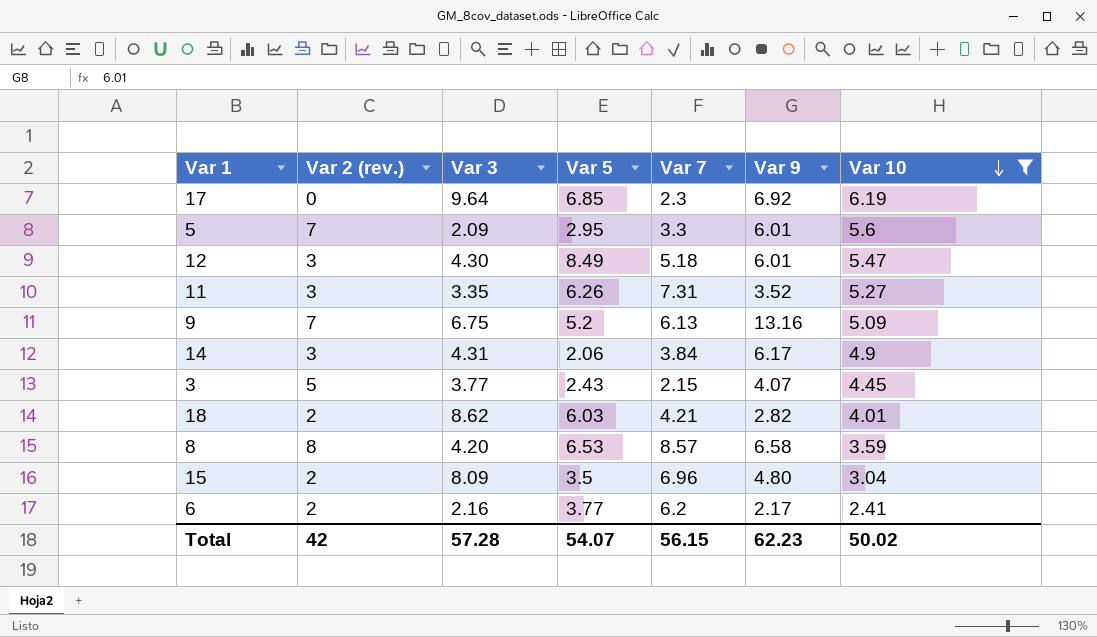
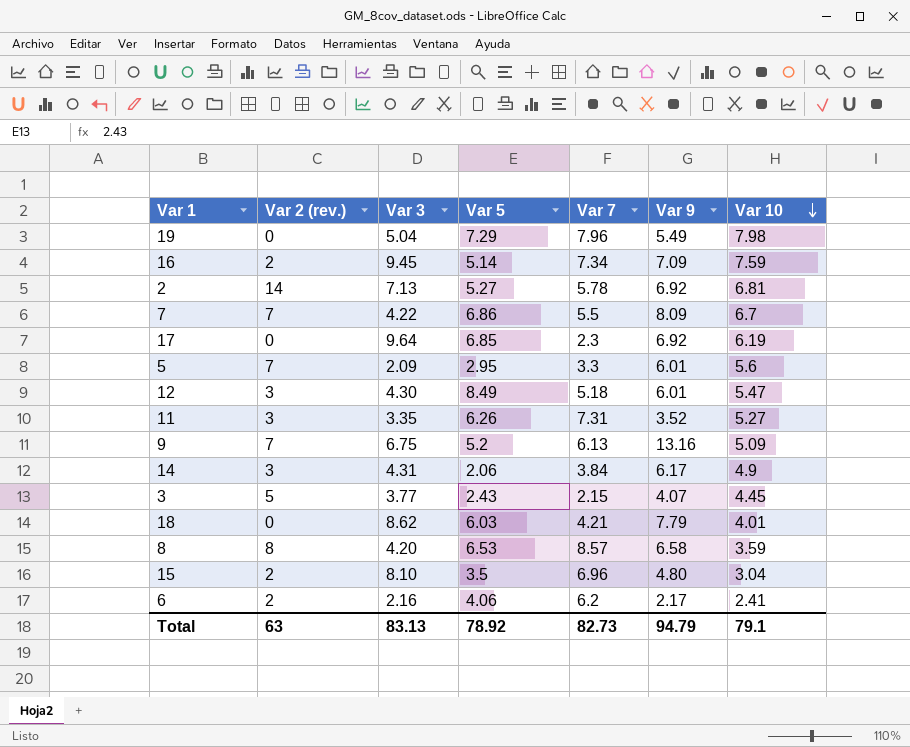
filter: Var 10 <= 6.19 -> none
18 | Var 2 (rev.): 2 -> 0
18 | Var 9: 2.82 -> 7.79
15 | Var 3: 8.09 -> 8.10
6 | Var 5: 3.77 -> 4.06
Total | Var 2 (rev.): 42 -> 63
Total | Var 3: 57.28 -> 83.13
Total | Var 5: 54.07 -> 78.92
Total | Var 7: 56.15 -> 82.73
Total | Var 9: 62.23 -> 94.79
Total | Var 10: 50.02 -> 79.1

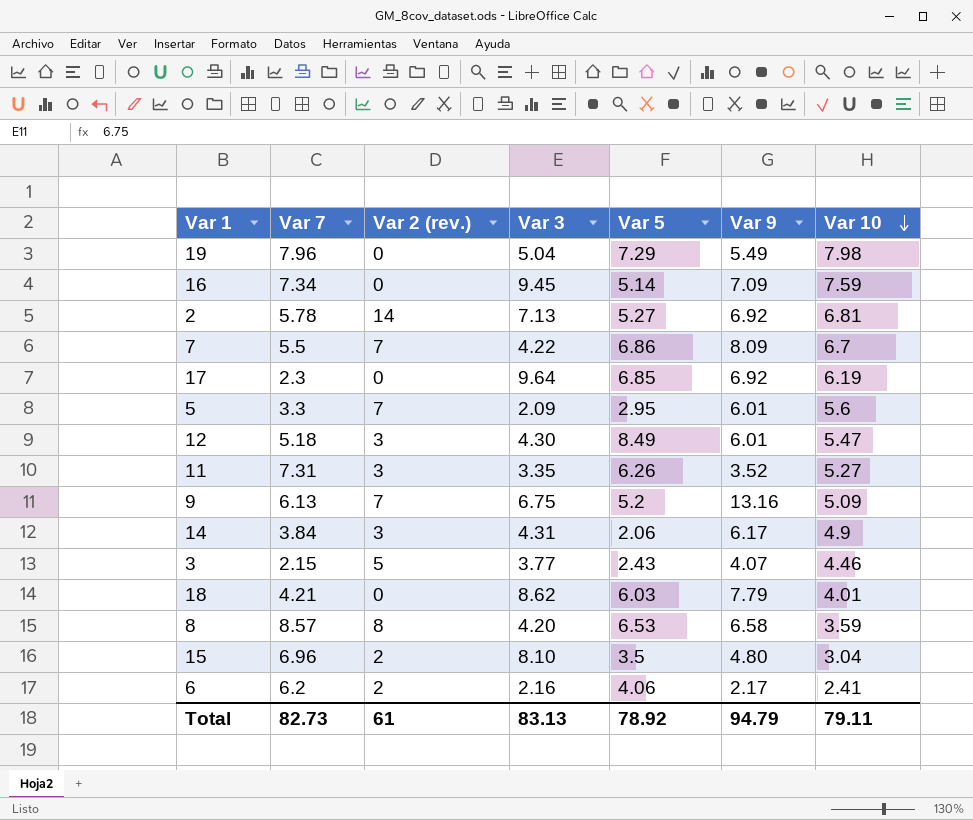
column Var 7 | position: 5 -> 2
16 | Var 2 (rev.): 2 -> 0
3 | Var 10: 4.45 -> 4.46
Total | Var 2 (rev.): 63 -> 61
Total | Var 10: 79.1 -> 79.11

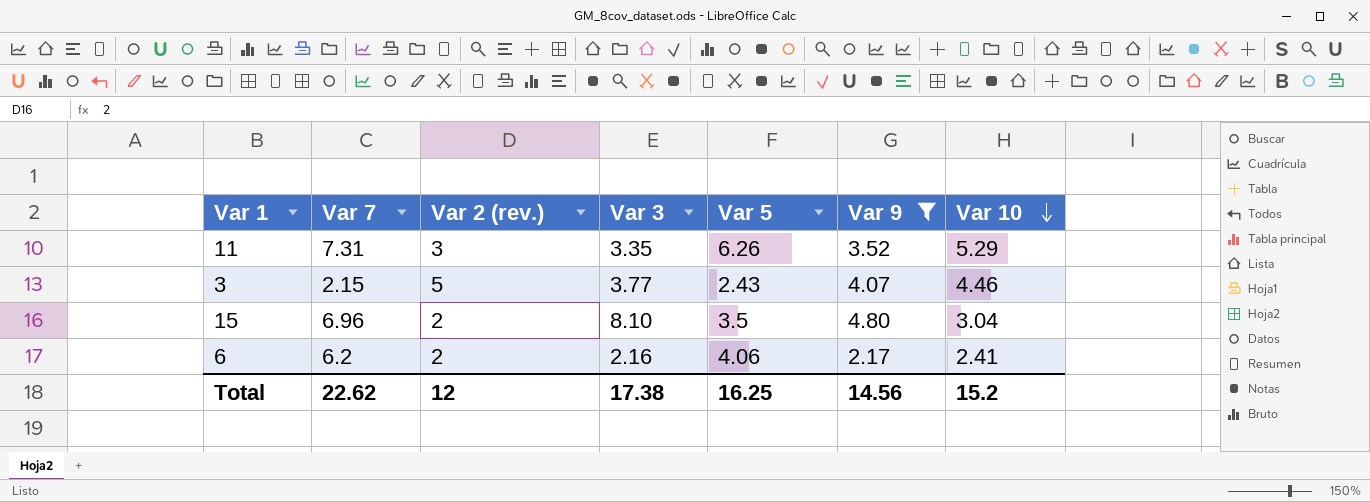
filter: none -> Var 9 <= 4.80
11 | Var 10: 5.27 -> 5.29
Total | Var 7: 82.73 -> 22.62
Total | Var 2 (rev.): 61 -> 12
Total | Var 3: 83.13 -> 17.38
Total | Var 5: 78.92 -> 16.25
Total | Var 9: 94.79 -> 14.56
Total | Var 10: 79.11 -> 15.2

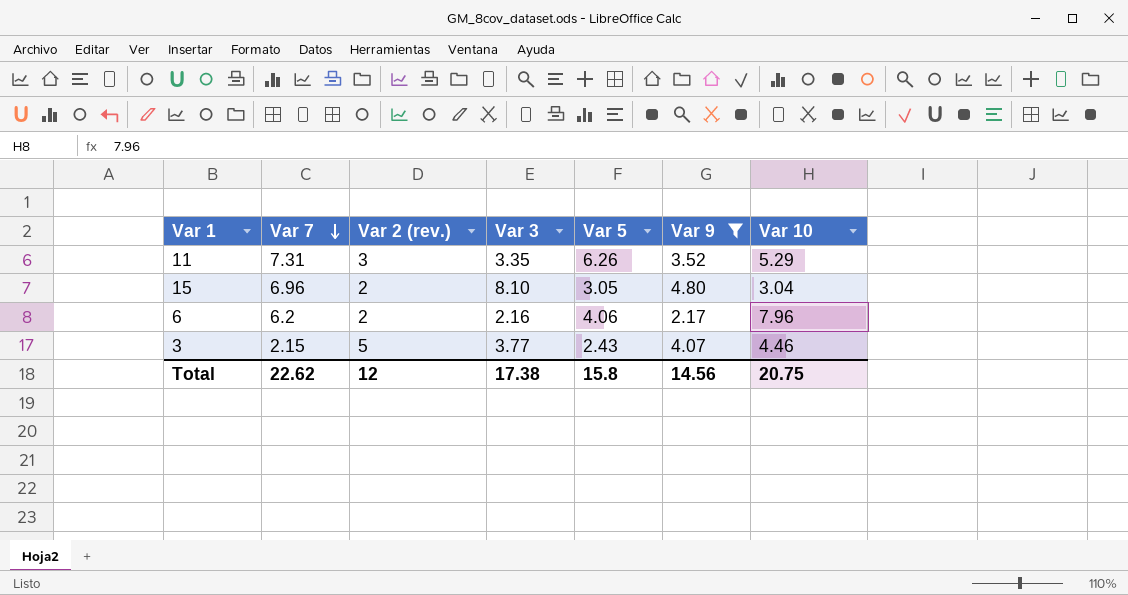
row order: Var 10 descending -> Var 7 descending
15 | Var 5: 3.5 -> 3.05
6 | Var 10: 2.41 -> 7.96
Total | Var 5: 16.25 -> 15.8
Total | Var 10: 15.2 -> 20.75

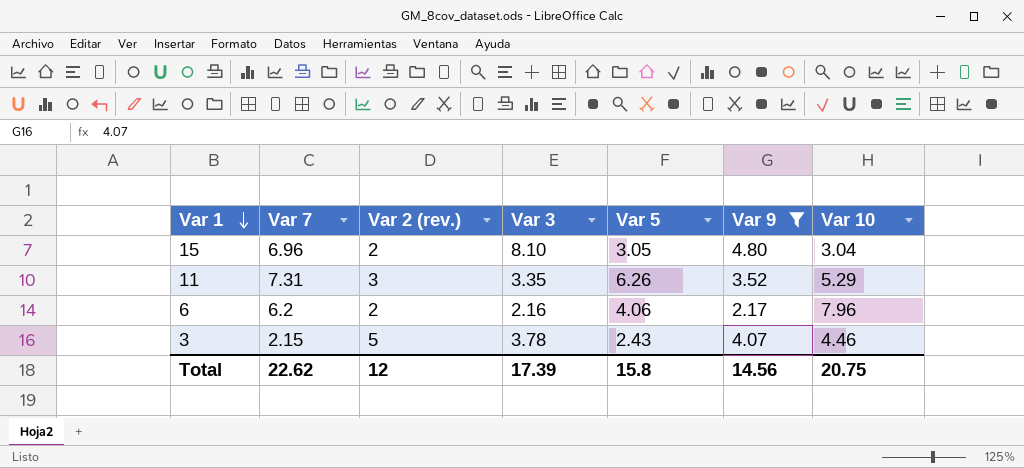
row order: Var 7 descending -> Var 1 descending
3 | Var 3: 3.77 -> 3.78
Total | Var 3: 17.38 -> 17.39

